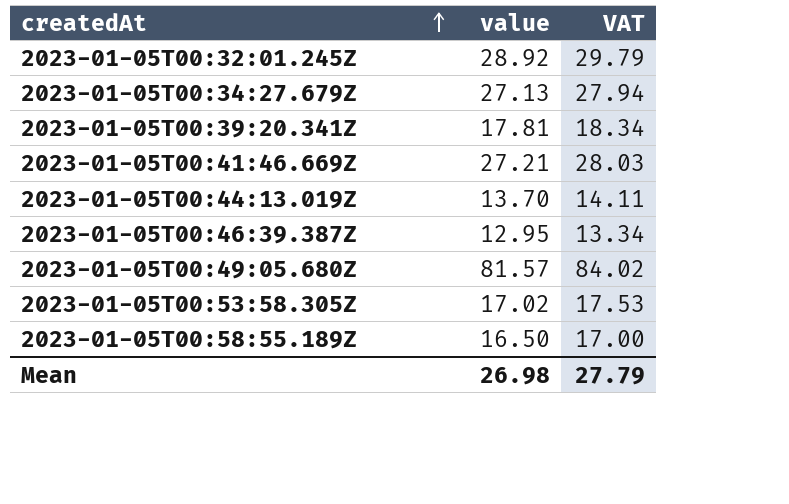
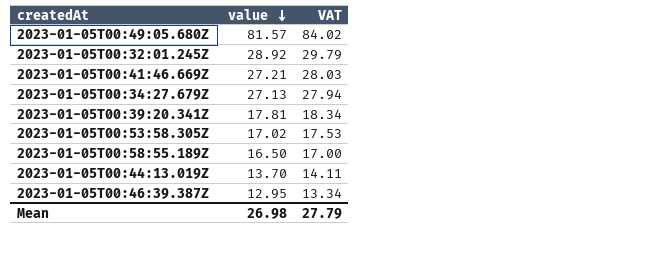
row order: createdAt ascending -> value descending

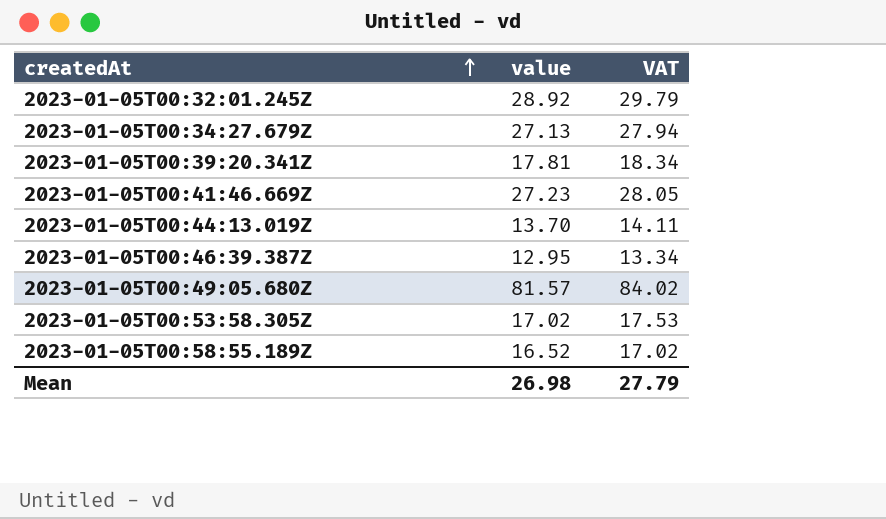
row order: value descending -> createdAt ascending
2023-01-05T00:41:46.669Z | value: 27.21 -> 27.23
2023-01-05T00:41:46.669Z | VAT: 28.03 -> 28.05
2023-01-05T00:58:55.189Z | value: 16.50 -> 16.52
2023-01-05T00:58:55.189Z | VAT: 17.00 -> 17.02

